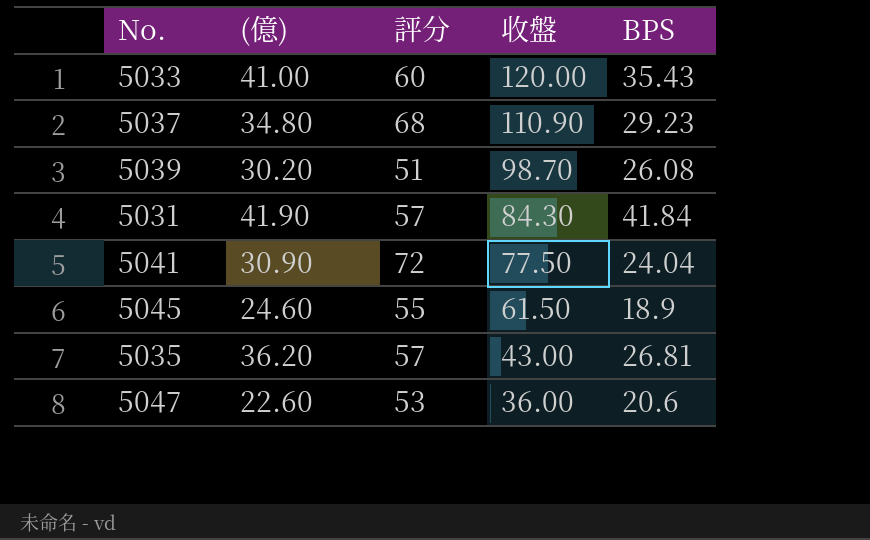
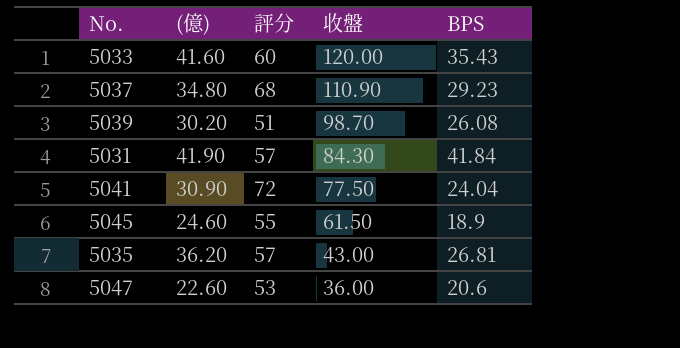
5033 | (億): 41.00 -> 41.60

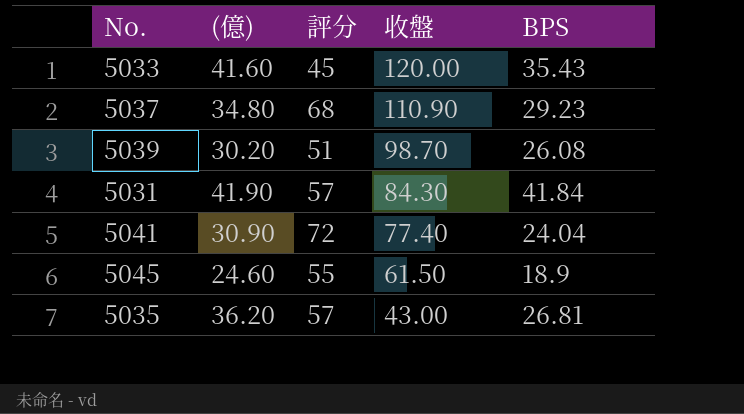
row 5047: 22.60 | 53 | 36.00 | 20.6 -> none
5033 | 評分: 60 -> 45
5041 | 收盤: 77.50 -> 77.40

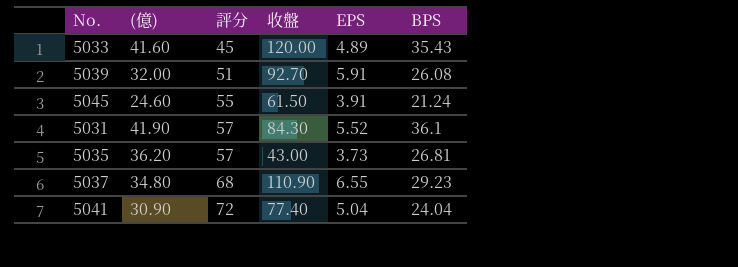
row order: 收盤 descending -> 評分 ascending
column EPS | position: none -> 5
5039 | (億): 30.20 -> 32.00
5039 | 收盤: 98.70 -> 92.70
5045 | BPS: 18.9 -> 21.24
5031 | BPS: 41.84 -> 36.1

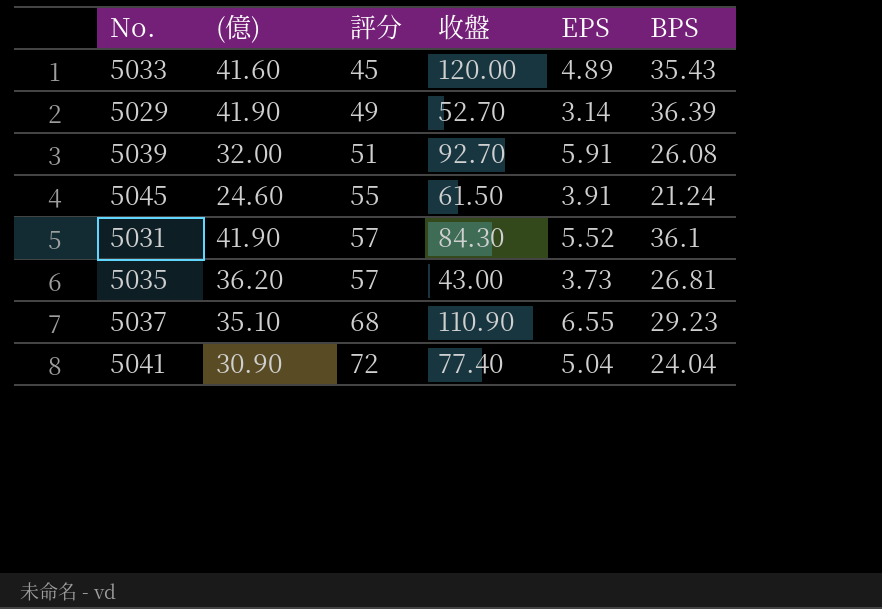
row 5029: none -> 41.90 | 49 | 52.70 | 3.14 | 36.39
5037 | (億): 34.80 -> 35.10

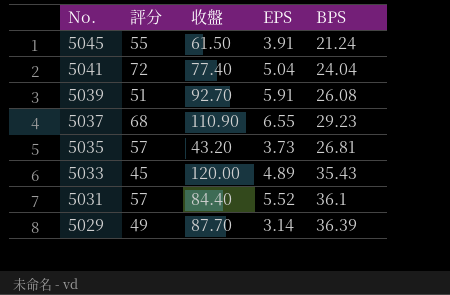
row order: 評分 ascending -> No. descending
column (億) | position: 2 -> none
5035 | 收盤: 43.00 -> 43.20
5031 | 收盤: 84.30 -> 84.40
5029 | 收盤: 52.70 -> 87.70

